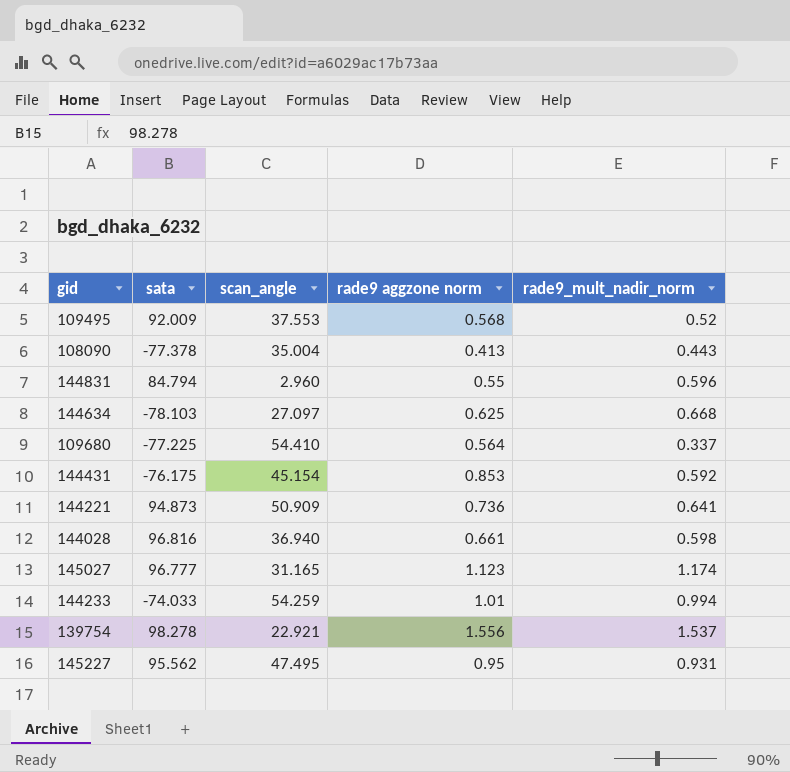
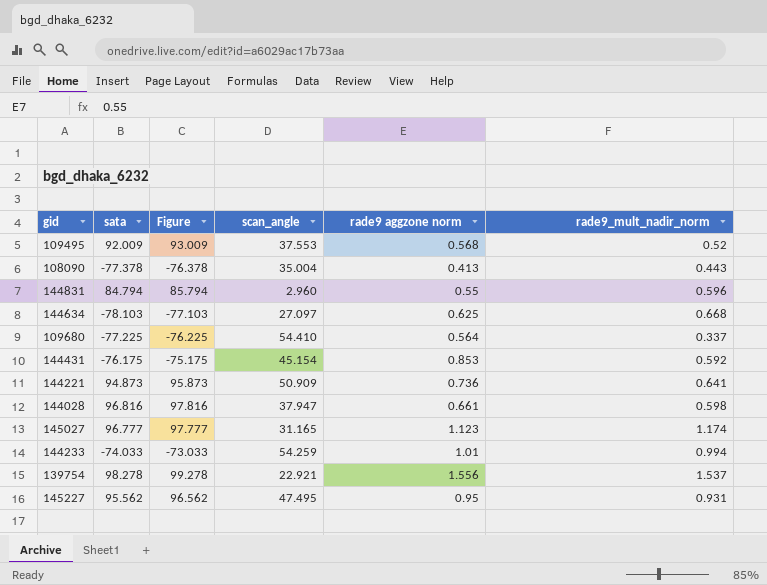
column Figure | formula: none -> [sata] + 1
144028 | scan_angle: 36.940 -> 37.947

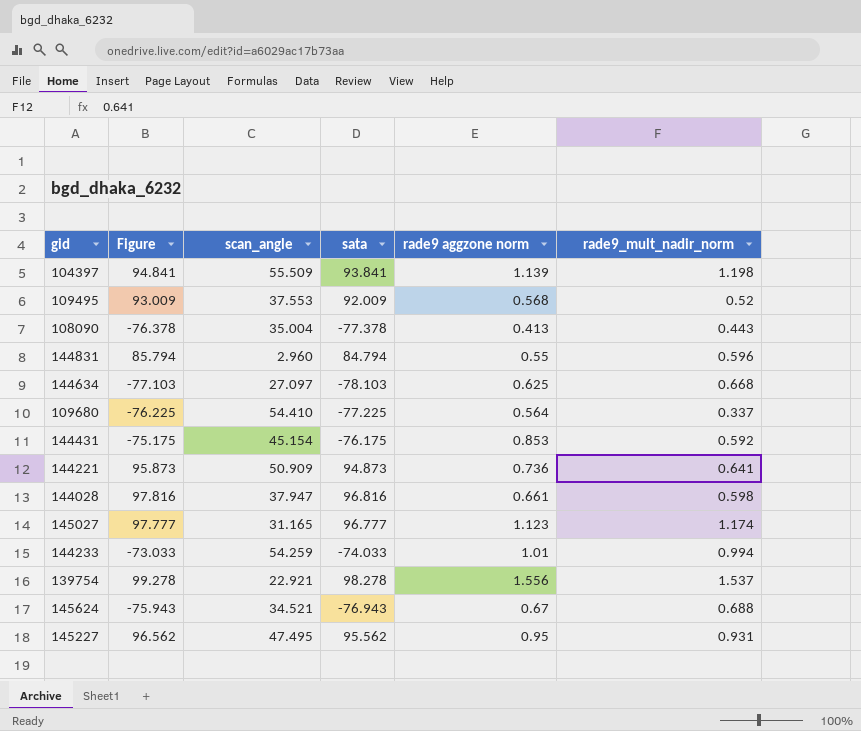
column sata | position: 2 -> 4
row 104397: none -> 94.841 | 55.509 | 93.841 | 1.139 | 1.198
row 145624: none -> -75.943 | 34.521 | -76.943 | 0.67 | 0.688

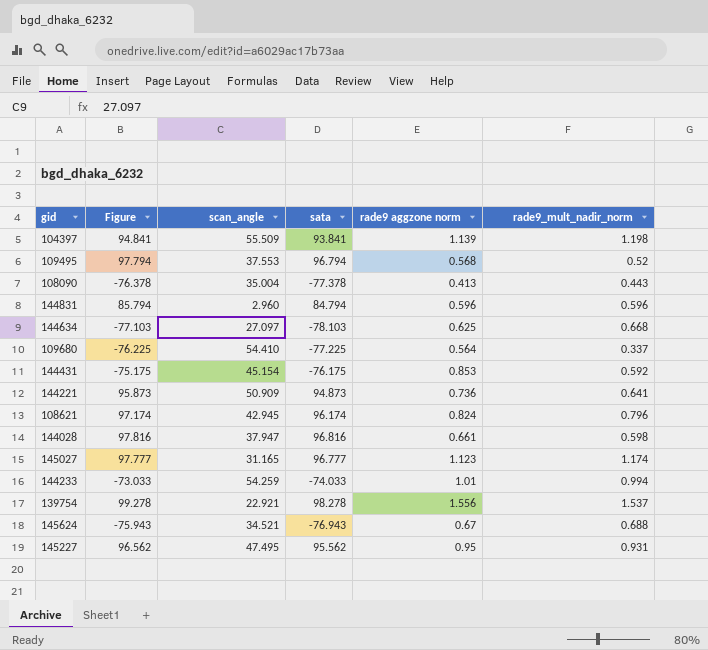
109495 | Figure: 93.009 -> 97.794
109495 | sata: 92.009 -> 96.794
144831 | rade9 aggzone norm: 0.55 -> 0.596
row 108621: none -> 97.174 | 42.945 | 96.174 | 0.824 | 0.796

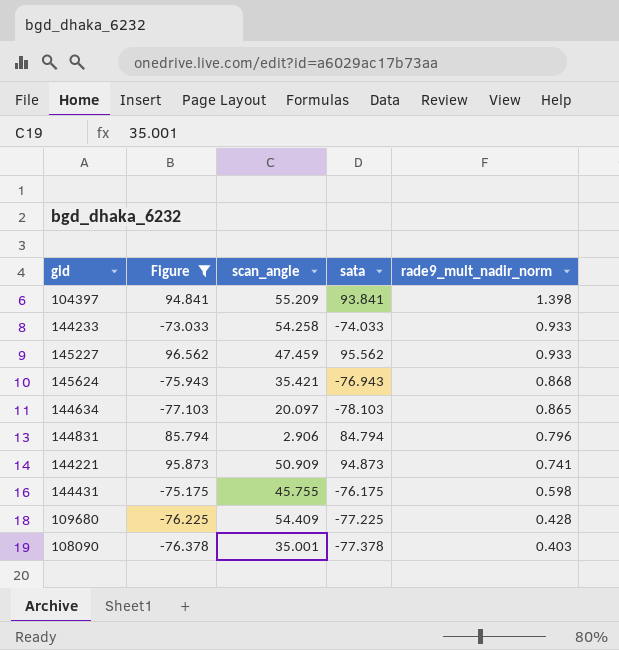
filter: none -> Figure <= 96.562
row order: none -> rade9_mult_nadir_norm descending
column rade9 aggzone norm | position: 5 -> none
104397 | scan_angle: 55.509 -> 55.209
104397 | rade9_mult_nadir_norm: 1.198 -> 1.398
144233 | scan_angle: 54.259 -> 54.258
144233 | rade9_mult_nadir_norm: 0.994 -> 0.933
145227 | scan_angle: 47.495 -> 47.459
145227 | rade9_mult_nadir_norm: 0.931 -> 0.933
145624 | scan_angle: 34.521 -> 35.421
145624 | rade9_mult_nadir_norm: 0.688 -> 0.868
144634 | scan_angle: 27.097 -> 20.097
144634 | rade9_mult_nadir_norm: 0.668 -> 0.865
144831 | scan_angle: 2.960 -> 2.906
144831 | rade9_mult_nadir_norm: 0.596 -> 0.796
144221 | rade9_mult_nadir_norm: 0.641 -> 0.741
144431 | scan_angle: 45.154 -> 45.755
144431 | rade9_mult_nadir_norm: 0.592 -> 0.598
109680 | scan_angle: 54.410 -> 54.409
109680 | rade9_mult_nadir_norm: 0.337 -> 0.428
108090 | scan_angle: 35.004 -> 35.001
108090 | rade9_mult_nadir_norm: 0.443 -> 0.403

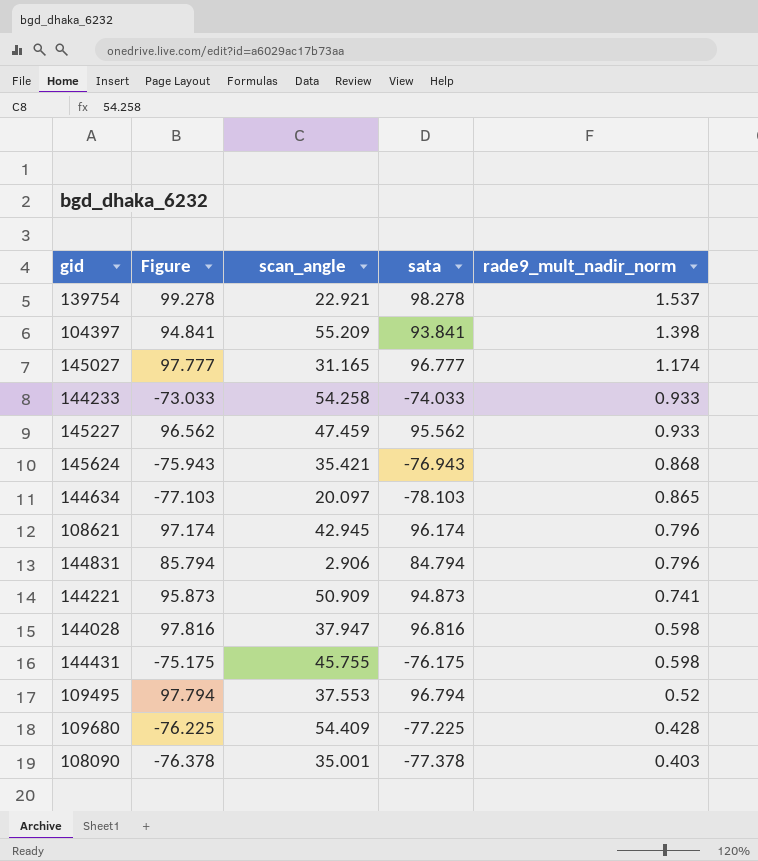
filter: Figure <= 96.562 -> none

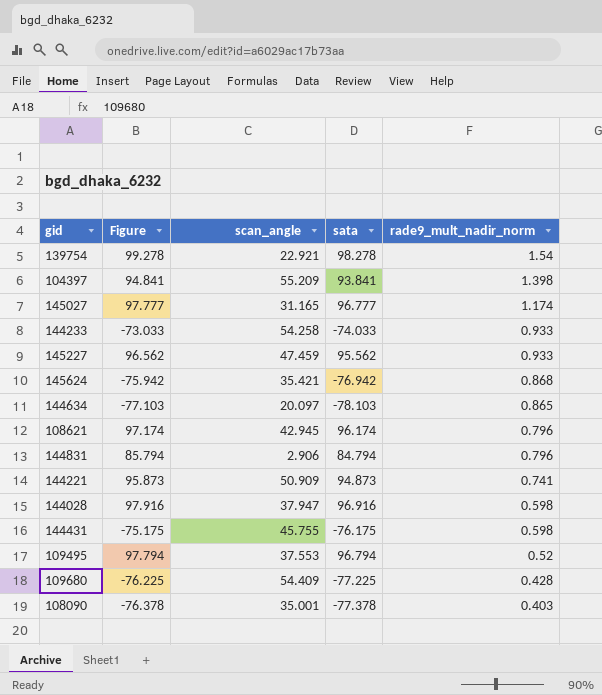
139754 | rade9_mult_nadir_norm: 1.537 -> 1.54
145624 | Figure: -75.943 -> -75.942
145624 | sata: -76.943 -> -76.942
144028 | Figure: 97.816 -> 97.916
144028 | sata: 96.816 -> 96.916

